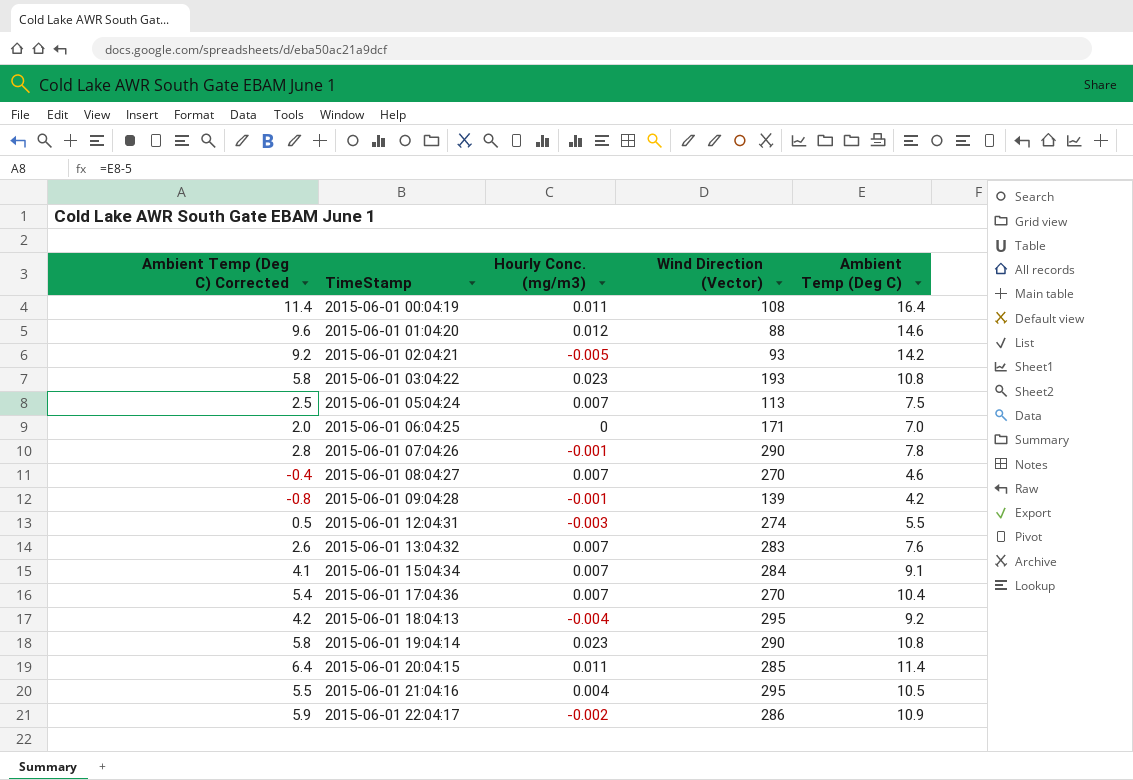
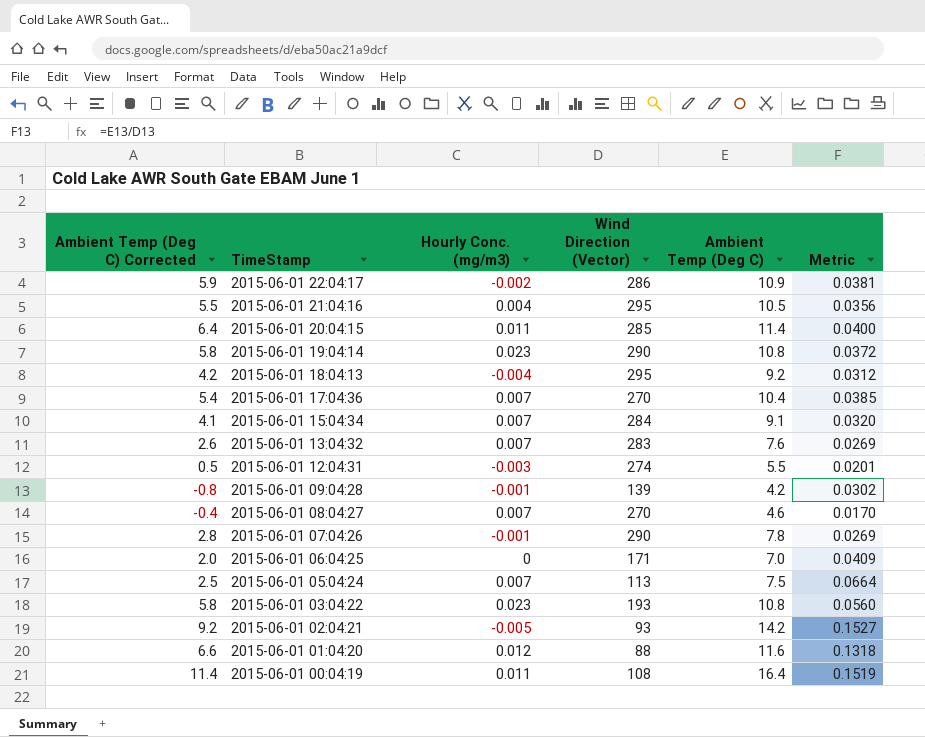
row order: TimeStamp ascending -> TimeStamp descending
column Metric | formula: none -> [Ambient Temp (Deg C)] / [Wind Direction (Vector)]
2015-06-01 01:04:20 | Ambient Temp (Deg C) Corrected: 9.6 -> 6.6
2015-06-01 01:04:20 | Ambient Temp (Deg C): 14.6 -> 11.6

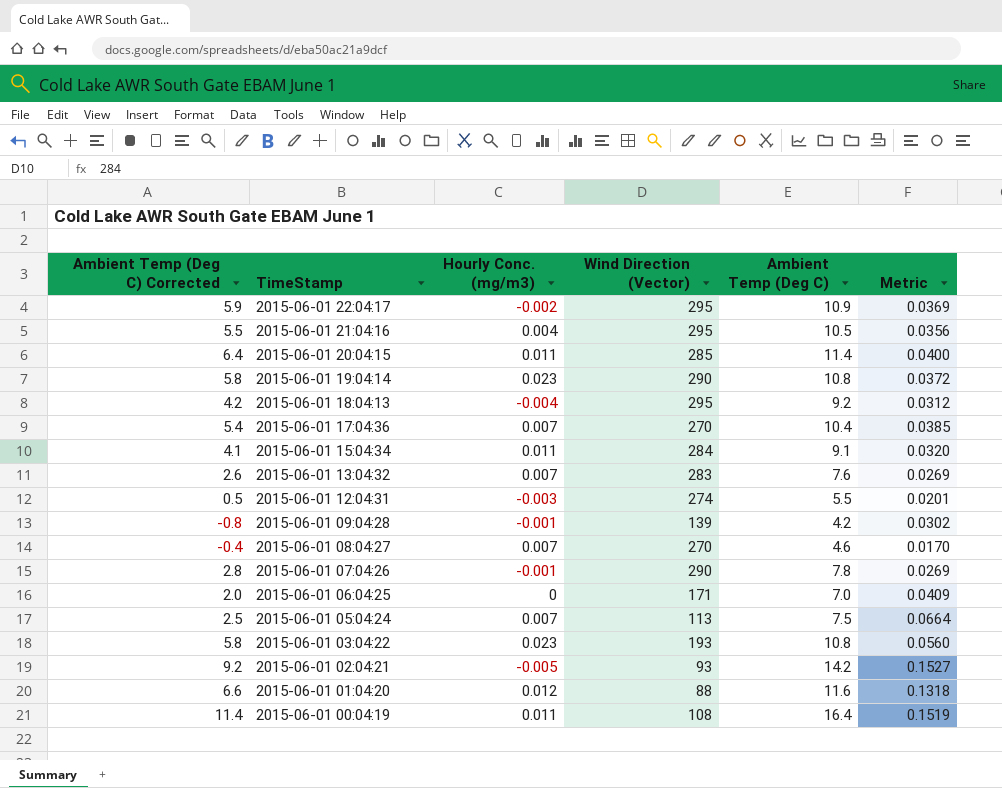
2015-06-01 22:04:17 | Wind Direction (Vector): 286 -> 295
2015-06-01 22:04:17 | Metric: 0.0381 -> 0.0369
2015-06-01 15:04:34 | Hourly Conc. (mg/m3): 0.007 -> 0.011

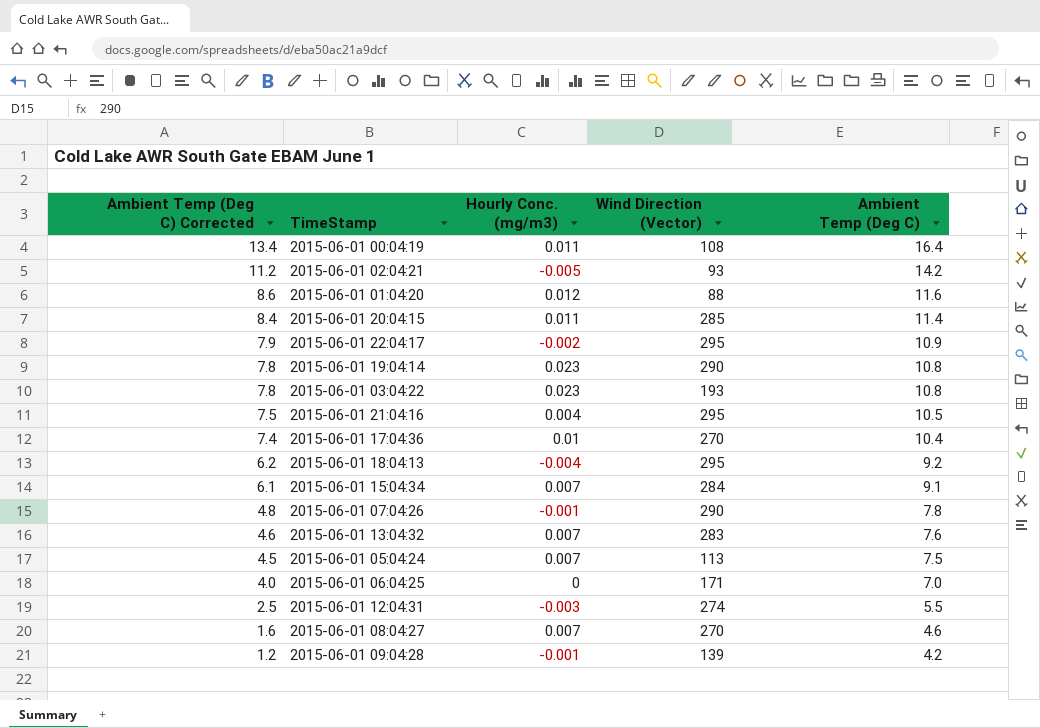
row order: TimeStamp descending -> Ambient Temp (Deg C) Corrected descending
column Metric | formula: [Ambient Temp (Deg C)] / [Wind Direction (Vector)] -> none
column Ambient Temp (Deg C) Corrected | formula: [Ambient Temp (Deg C)] - 5 -> [Ambient Temp (Deg C)] - 3
2015-06-01 17:04:36 | Hourly Conc. (mg/m3): 0.007 -> 0.01
2015-06-01 15:04:34 | Hourly Conc. (mg/m3): 0.011 -> 0.007

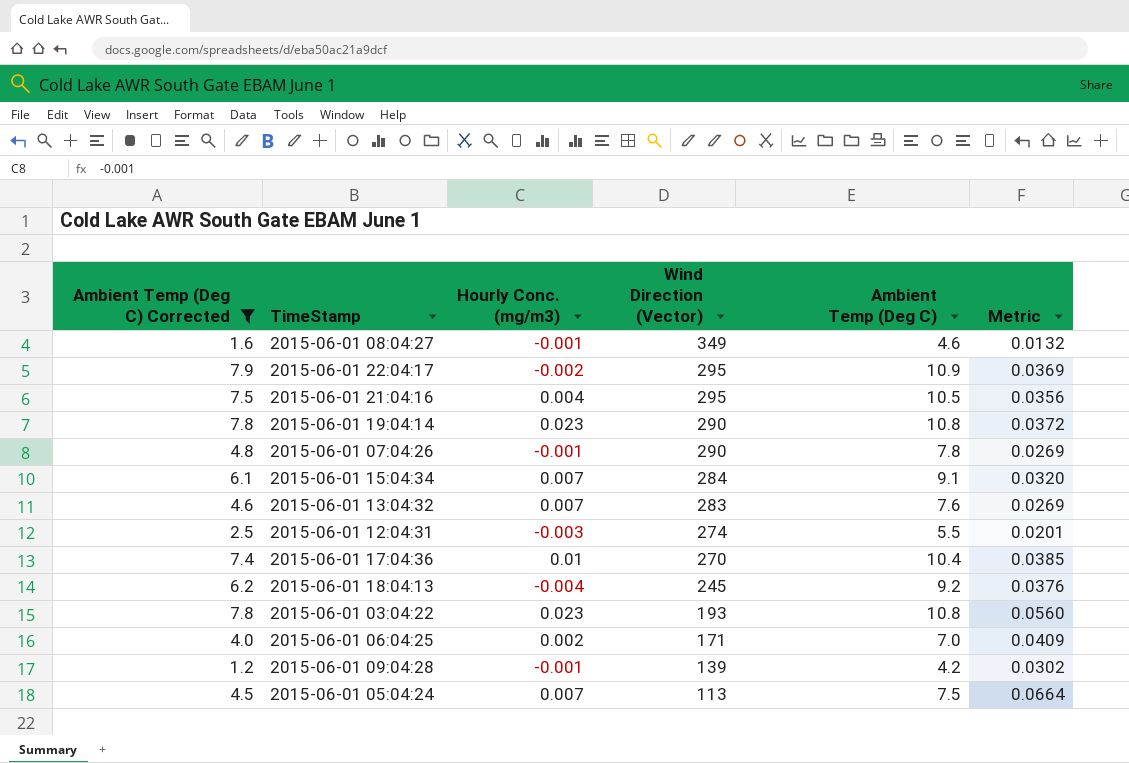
filter: none -> Ambient Temp (Deg C) Corrected <= 7.9
row order: Ambient Temp (Deg C) Corrected descending -> Wind Direction (Vector) descending
column Metric | formula: none -> [Ambient Temp (Deg C)] / [Wind Direction (Vector)]
2015-06-01 08:04:27 | Hourly Conc. (mg/m3): 0.007 -> -0.001
2015-06-01 08:04:27 | Wind Direction (Vector): 270 -> 349
2015-06-01 18:04:13 | Wind Direction (Vector): 295 -> 245
2015-06-01 06:04:25 | Hourly Conc. (mg/m3): 0 -> 0.002

